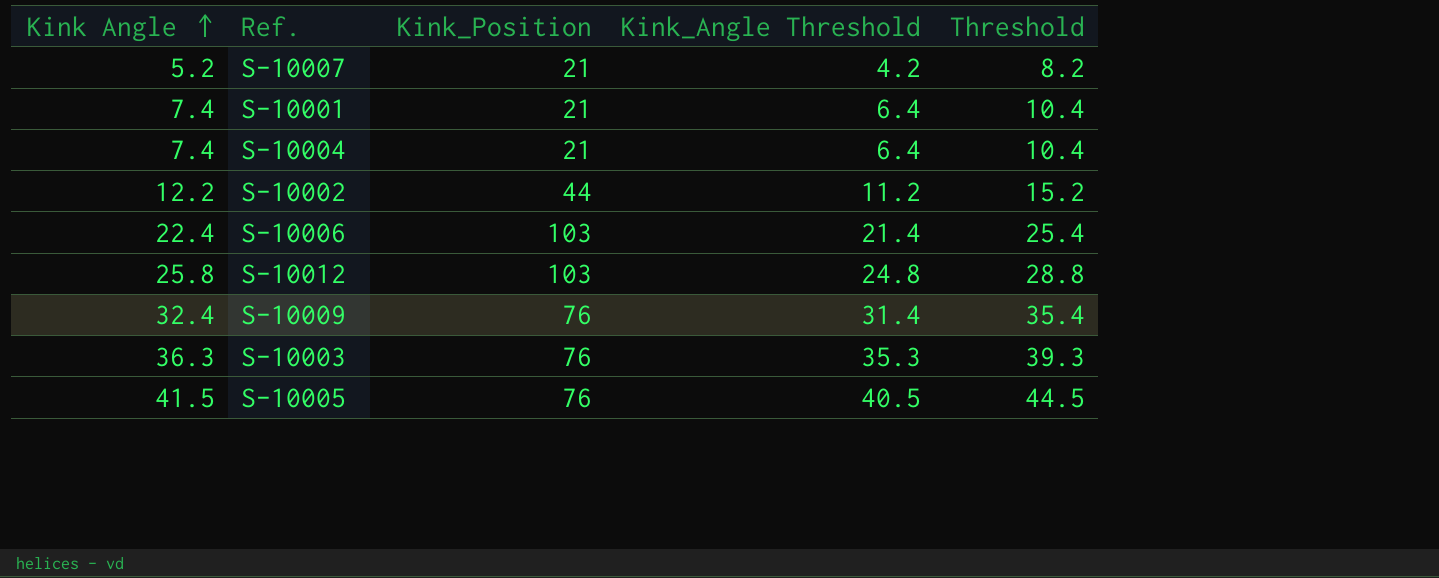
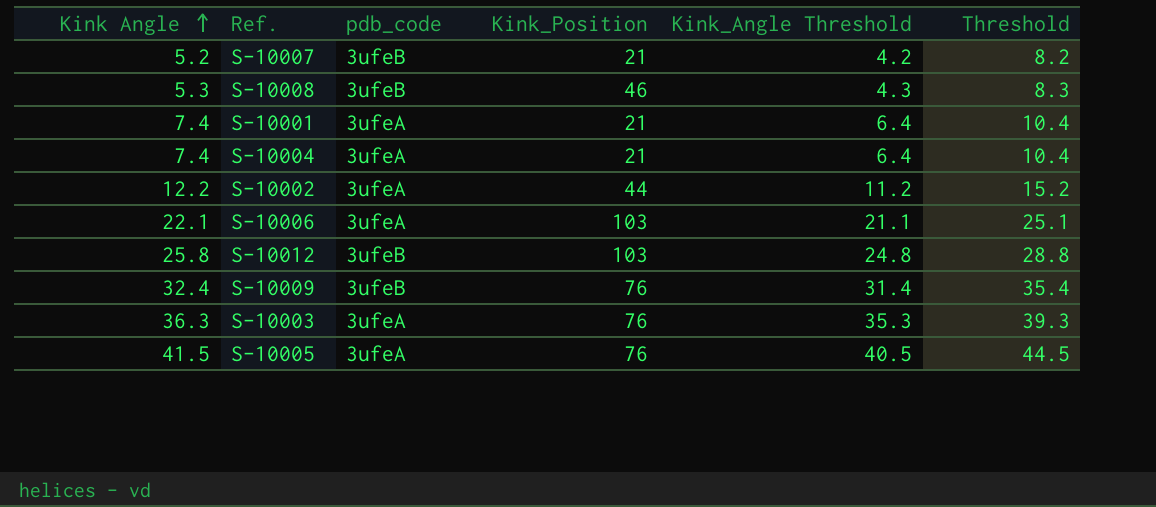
column pdb_code | position: none -> 3
row S-10008: none -> 5.3 | 3ufeB | 46 | 4.3 | 8.3
S-10006 | Kink Angle: 22.4 -> 22.1
S-10006 | Kink_Angle Threshold: 21.4 -> 21.1
S-10006 | Threshold: 25.4 -> 25.1

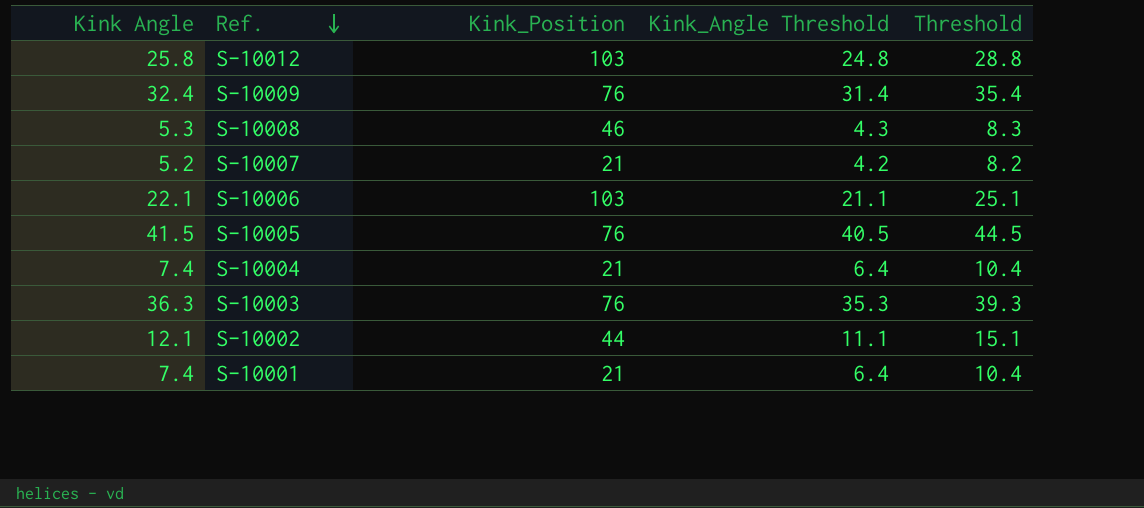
row order: Kink Angle ascending -> Ref. descending
column pdb_code | position: 3 -> none
S-10002 | Kink Angle: 12.2 -> 12.1
S-10002 | Kink_Angle Threshold: 11.2 -> 11.1
S-10002 | Threshold: 15.2 -> 15.1

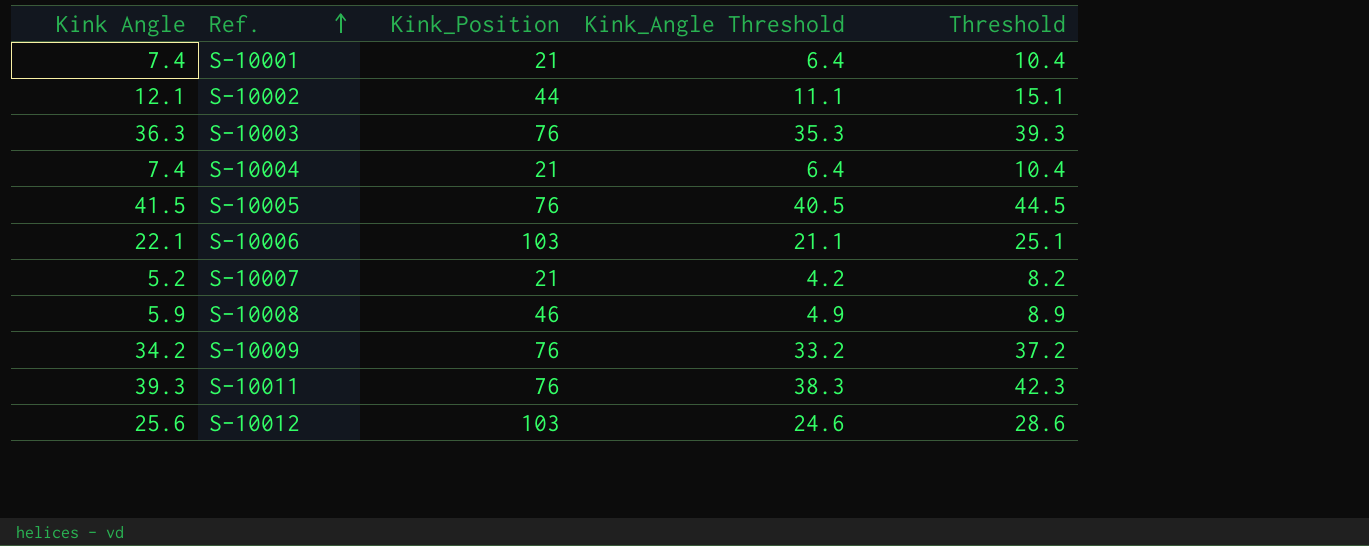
row order: Ref. descending -> Ref. ascending
S-10008 | Kink Angle: 5.3 -> 5.9
S-10008 | Kink_Angle Threshold: 4.3 -> 4.9
S-10008 | Threshold: 8.3 -> 8.9
S-10009 | Kink Angle: 32.4 -> 34.2
S-10009 | Kink_Angle Threshold: 31.4 -> 33.2
S-10009 | Threshold: 35.4 -> 37.2
row S-10011: none -> 39.3 | 76 | 38.3 | 42.3
S-10012 | Kink Angle: 25.8 -> 25.6
S-10012 | Kink_Angle Threshold: 24.8 -> 24.6
S-10012 | Threshold: 28.8 -> 28.6

